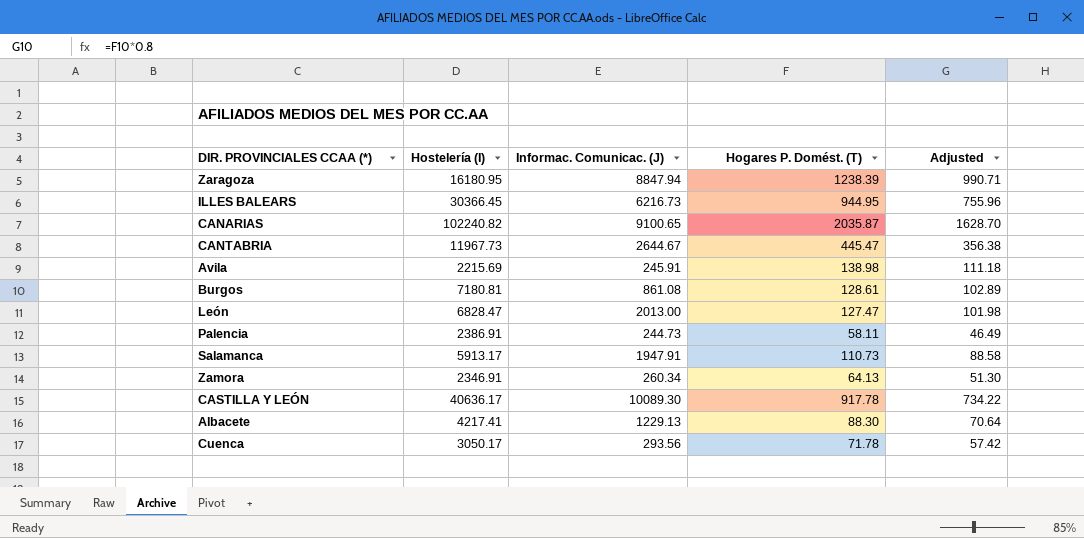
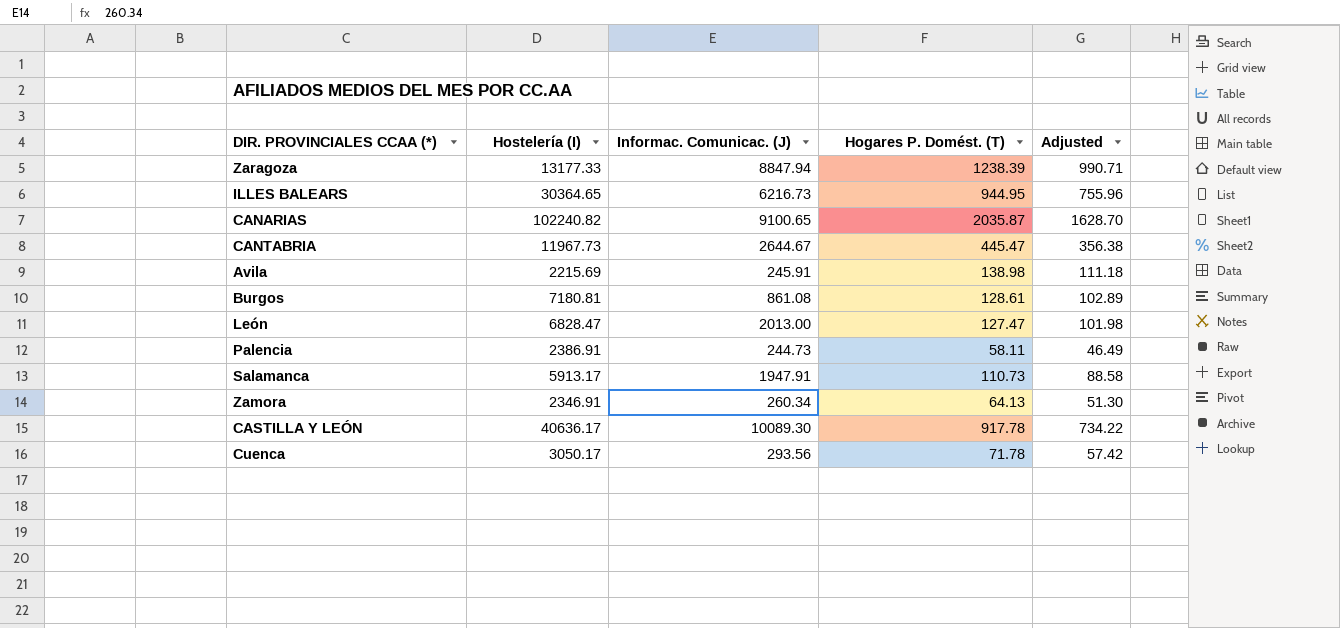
row Albacete: 4217.41 | 1229.13 | 88.30 | 70.64 -> none
Zaragoza | Hostelería (I): 16180.95 -> 13177.33
ILLES BALEARS | Hostelería (I): 30366.45 -> 30364.65

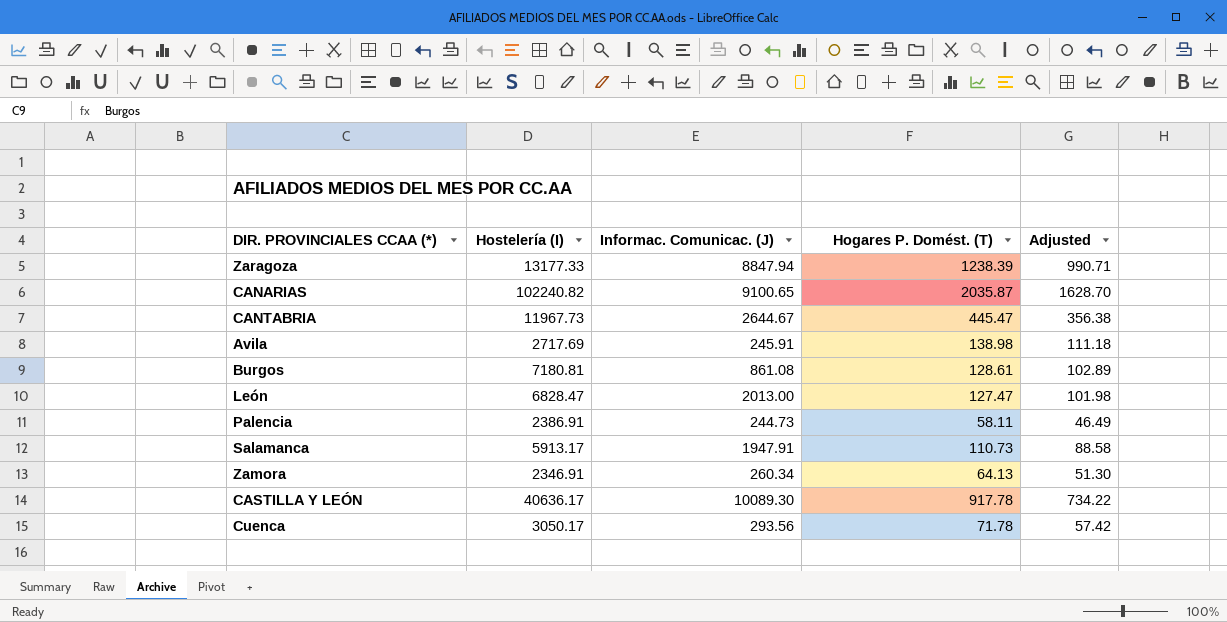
row ILLES BALEARS: 30364.65 | 6216.73 | 944.95 | 755.96 -> none
Avila | Hostelería (I): 2215.69 -> 2717.69

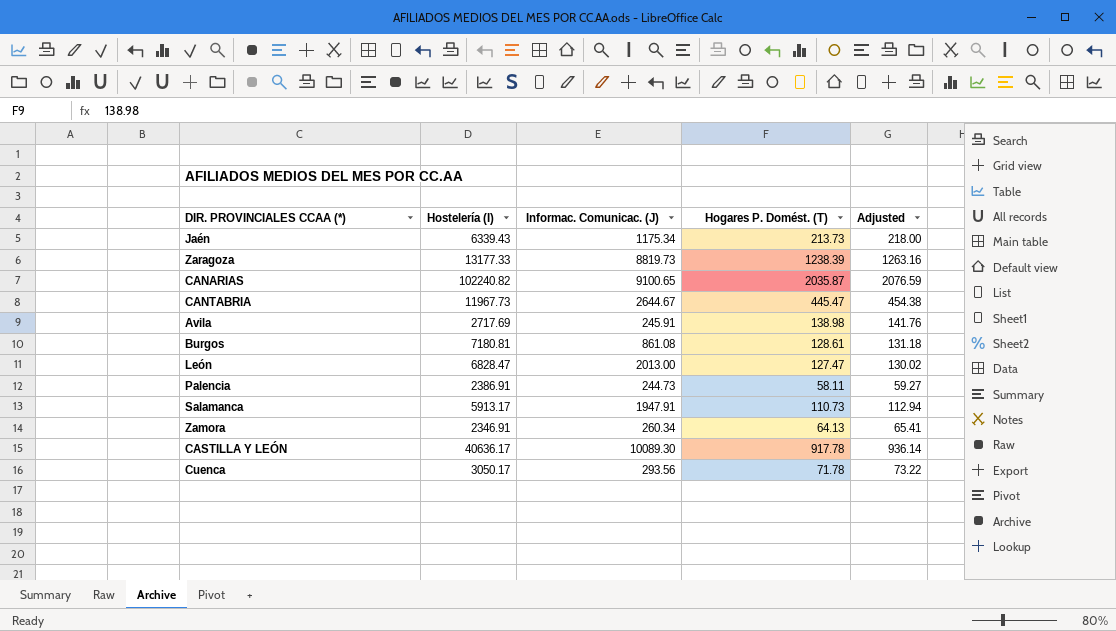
column Adjusted | formula: [Hogares P. Domést. (T)] * 0.8 -> [Hogares P. Domést. (T)] * 1.02
row Jaén: none -> 6339.43 | 1175.34 | 213.73 | 218.00
Zaragoza | Informac. Comunicac. (J): 8847.94 -> 8819.73

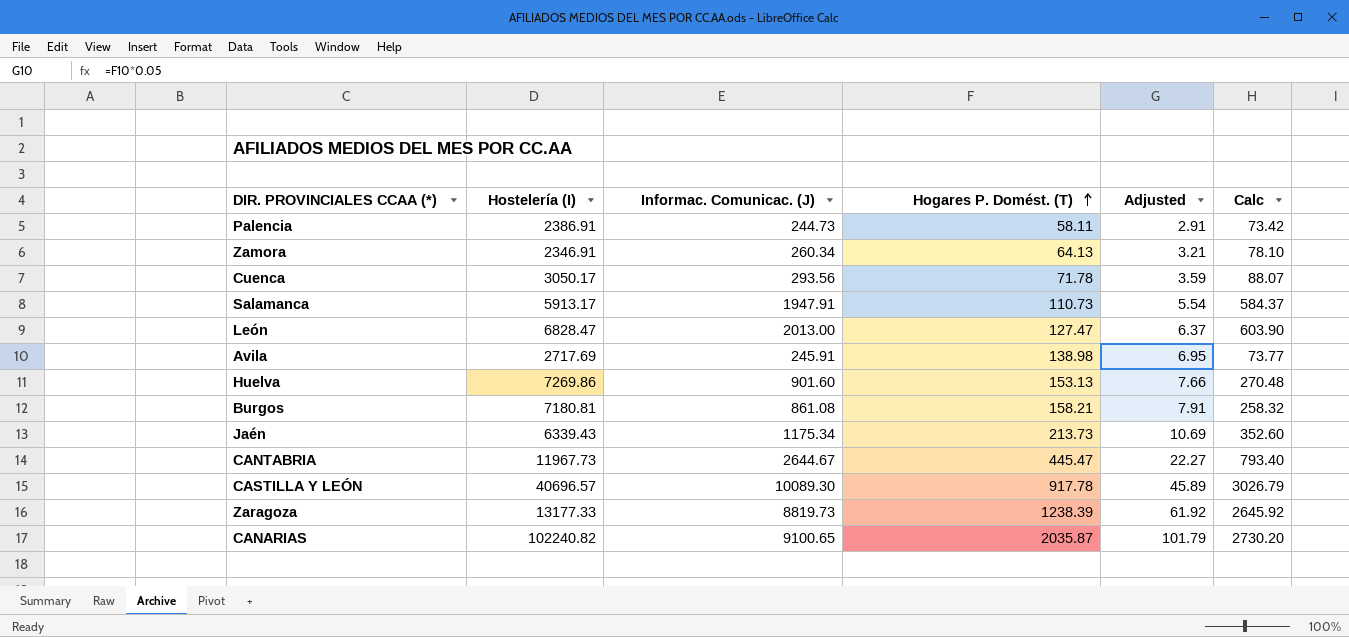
row order: none -> Hogares P. Domést. (T) ascending
column Adjusted | formula: [Hogares P. Domést. (T)] * 1.02 -> [Hogares P. Domést. (T)] * 0.05
column Calc | formula: none -> [Informac. Comunicac. (J)] * 0.3
row Huelva: none -> 7269.86 | 901.60 | 153.13 | 7.66 | 270.48
Burgos | Hogares P. Domést. (T): 128.61 -> 158.21
CASTILLA Y LEÓN | Hostelería (I): 40636.17 -> 40696.57

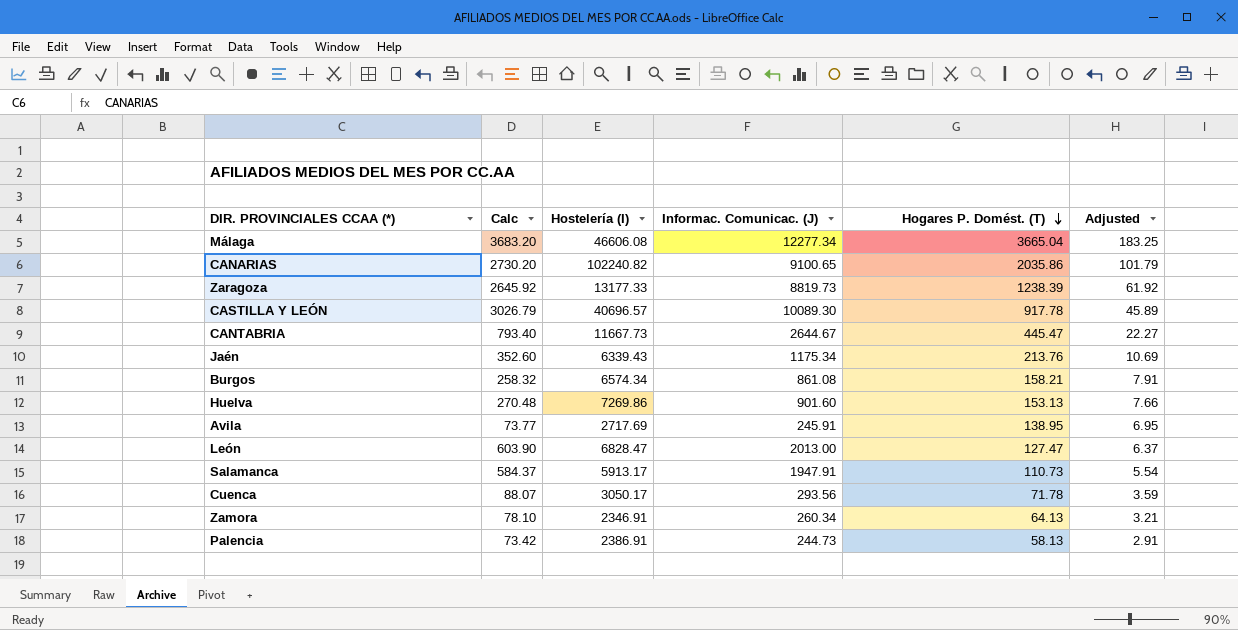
row order: Hogares P. Domést. (T) ascending -> Hogares P. Domést. (T) descending
column Calc | position: 6 -> 2
row Málaga: none -> 3683.20 | 46606.08 | 12277.34 | 3665.04 | 183.25
CANARIAS | Hogares P. Domést. (T): 2035.87 -> 2035.86
CANTABRIA | Hostelería (I): 11967.73 -> 11667.73
Jaén | Hogares P. Domést. (T): 213.73 -> 213.76
Burgos | Hostelería (I): 7180.81 -> 6574.34
Avila | Hogares P. Domést. (T): 138.98 -> 138.95
Palencia | Hogares P. Domést. (T): 58.11 -> 58.13

